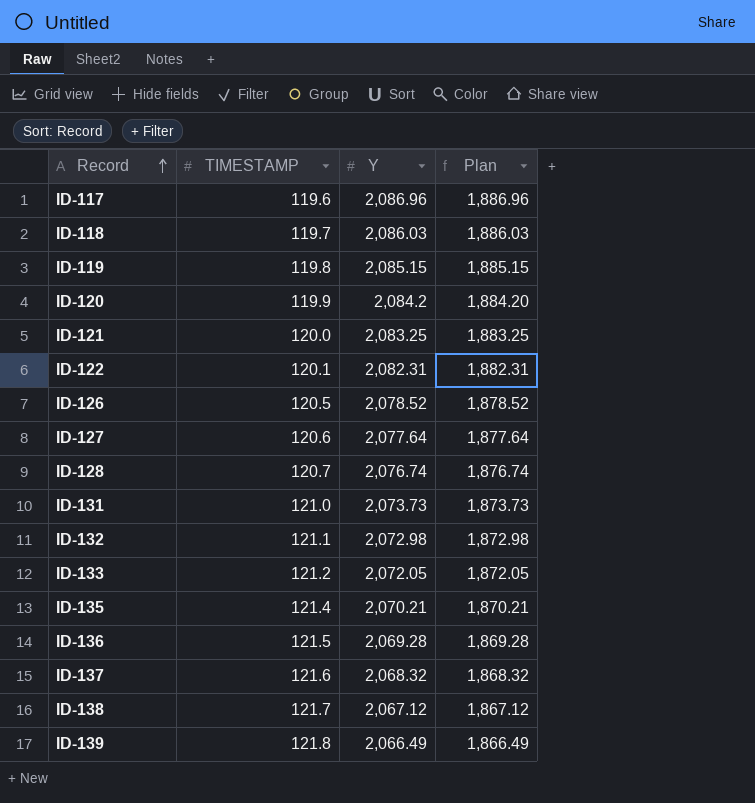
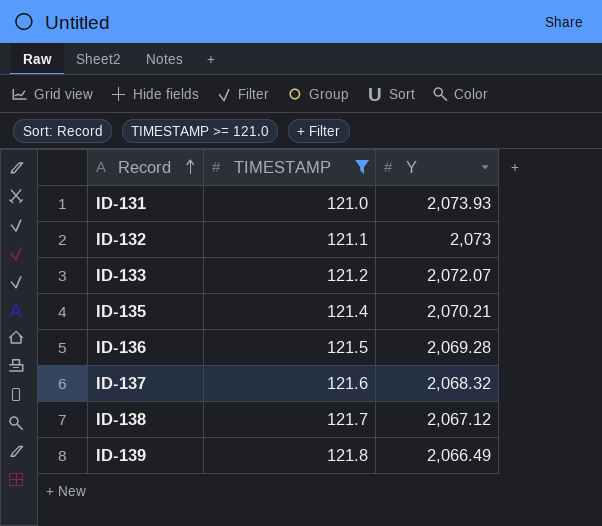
filter: none -> TIMESTAMP >= 121.0
column Plan | formula: [Y] - 200 -> none
ID-131 | Y: 2,073.73 -> 2,073.93
ID-132 | Y: 2,072.98 -> 2,073
ID-133 | Y: 2,072.05 -> 2,072.07

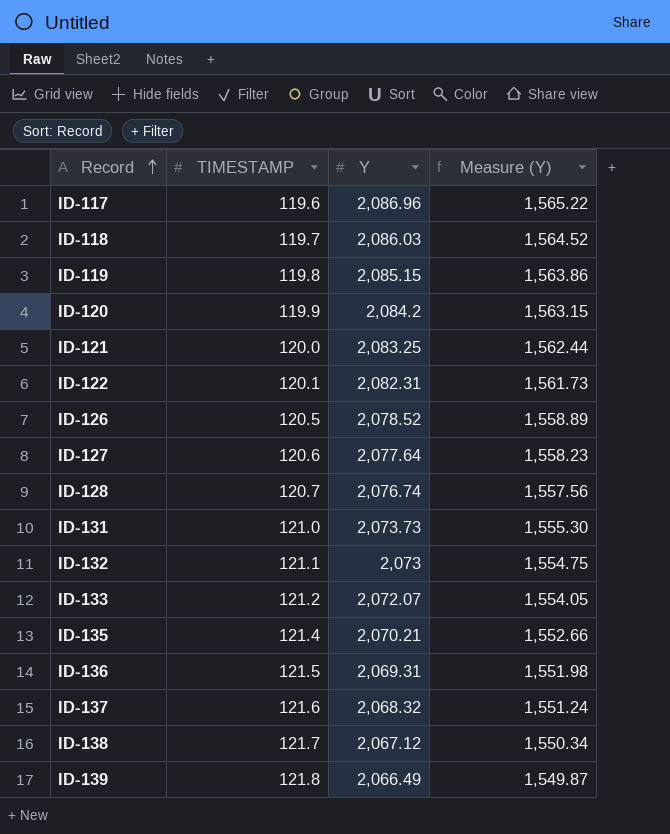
filter: TIMESTAMP >= 121.0 -> none
column Measure (Y) | formula: none -> [Y] * 0.75
ID-131 | Y: 2,073.93 -> 2,073.73
ID-136 | Y: 2,069.28 -> 2,069.31

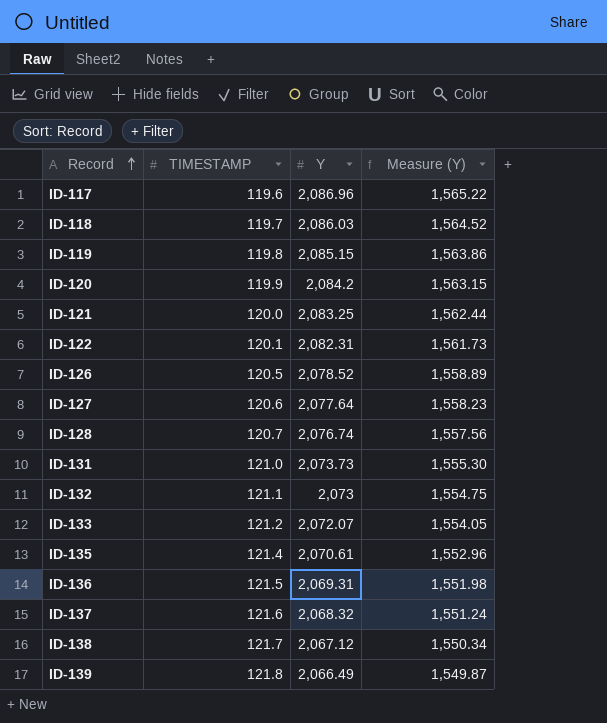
ID-135 | Y: 2,070.21 -> 2,070.61
ID-135 | Measure (Y): 1,552.66 -> 1,552.96

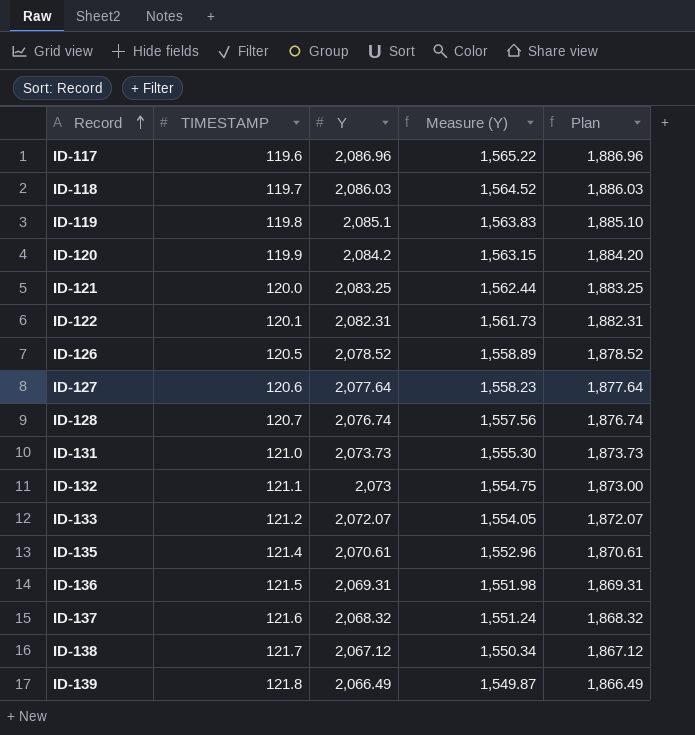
column Plan | formula: none -> [Y] - 200
ID-119 | Y: 2,085.15 -> 2,085.1
ID-119 | Measure (Y): 1,563.86 -> 1,563.83

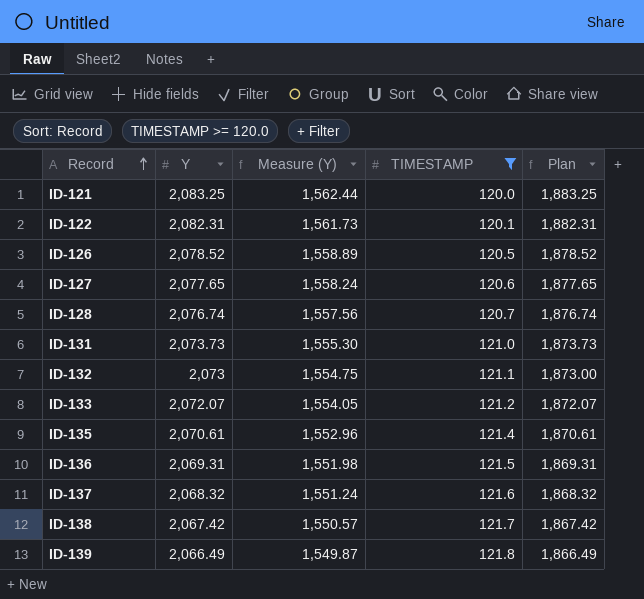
filter: none -> TIMESTAMP >= 120.0
column TIMESTAMP | position: 2 -> 4
ID-127 | Y: 2,077.64 -> 2,077.65
ID-127 | Measure (Y): 1,558.23 -> 1,558.24
ID-127 | Plan: 1,877.64 -> 1,877.65
ID-138 | Y: 2,067.12 -> 2,067.42
ID-138 | Measure (Y): 1,550.34 -> 1,550.57
ID-138 | Plan: 1,867.12 -> 1,867.42

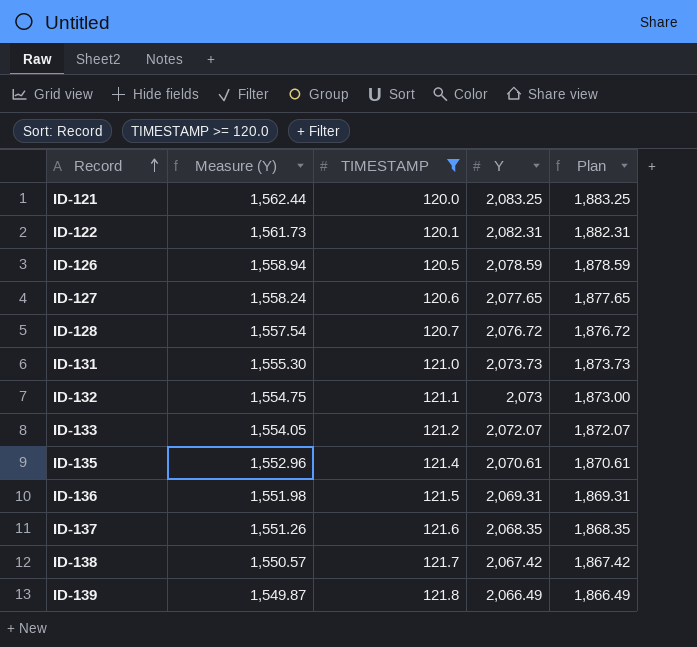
column Y | position: 2 -> 4
ID-126 | Measure (Y): 1,558.89 -> 1,558.94
ID-126 | Y: 2,078.52 -> 2,078.59
ID-126 | Plan: 1,878.52 -> 1,878.59
ID-128 | Measure (Y): 1,557.56 -> 1,557.54
ID-128 | Y: 2,076.74 -> 2,076.72
ID-128 | Plan: 1,876.74 -> 1,876.72
ID-137 | Measure (Y): 1,551.24 -> 1,551.26
ID-137 | Y: 2,068.32 -> 2,068.35
ID-137 | Plan: 1,868.32 -> 1,868.35

